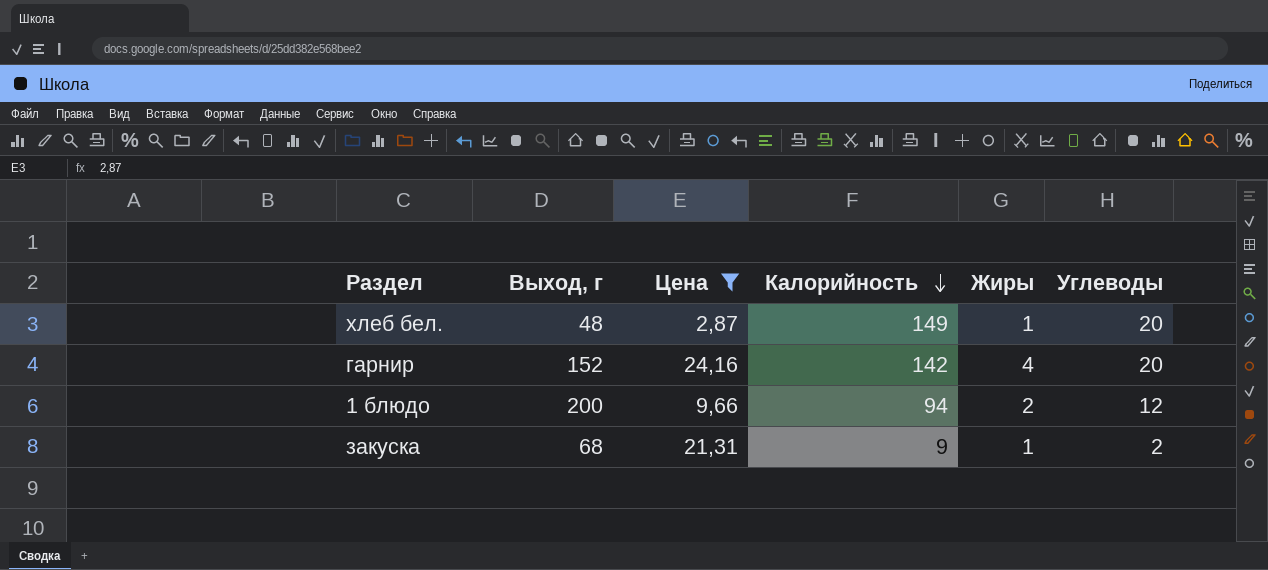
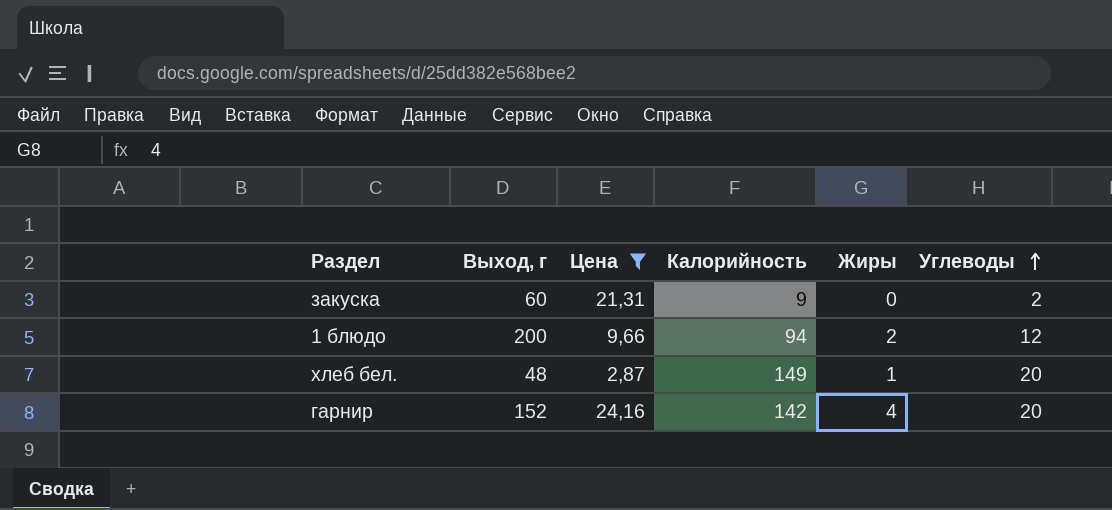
row order: Калорийность descending -> Углеводы ascending
закуска | Выход, г: 68 -> 60
закуска | Жиры: 1 -> 0

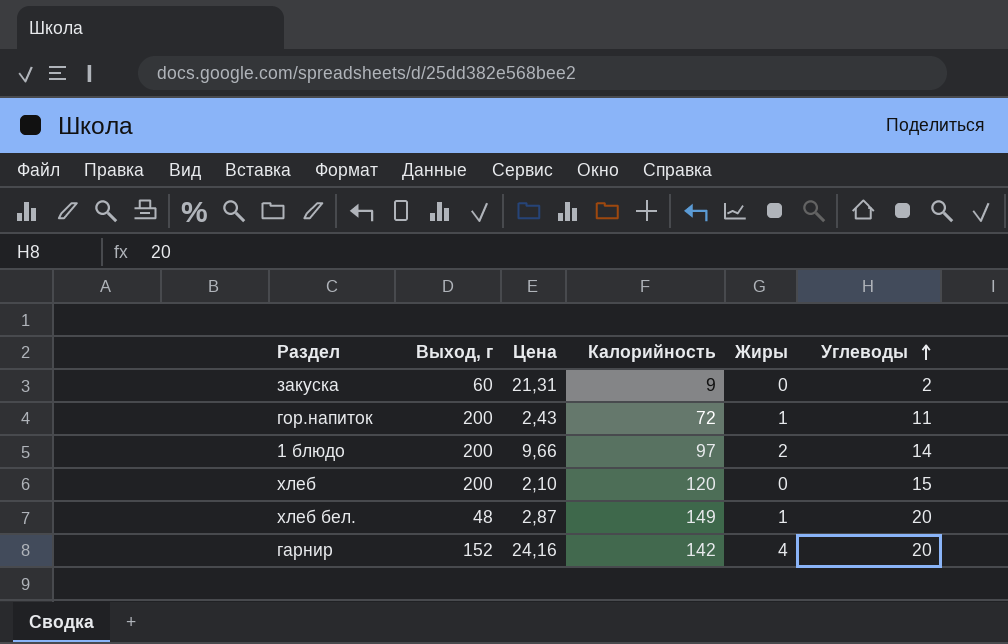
filter: Цена >= 2,87 -> none
1 блюдо | Калорийность: 94 -> 97
1 блюдо | Углеводы: 12 -> 14

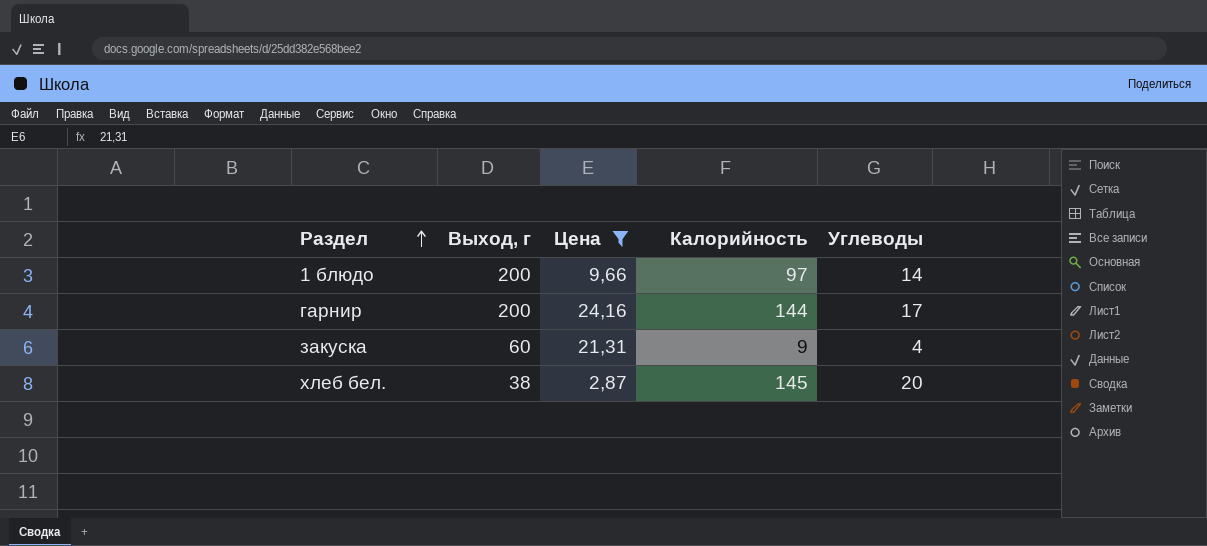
filter: none -> Цена >= 2,87
row order: Углеводы ascending -> Раздел ascending
column Жиры | position: 5 -> none
гарнир | Выход, г: 152 -> 200
гарнир | Калорийность: 142 -> 144
гарнир | Углеводы: 20 -> 17
закуска | Углеводы: 2 -> 4
хлеб бел. | Выход, г: 48 -> 38
хлеб бел. | Калорийность: 149 -> 145

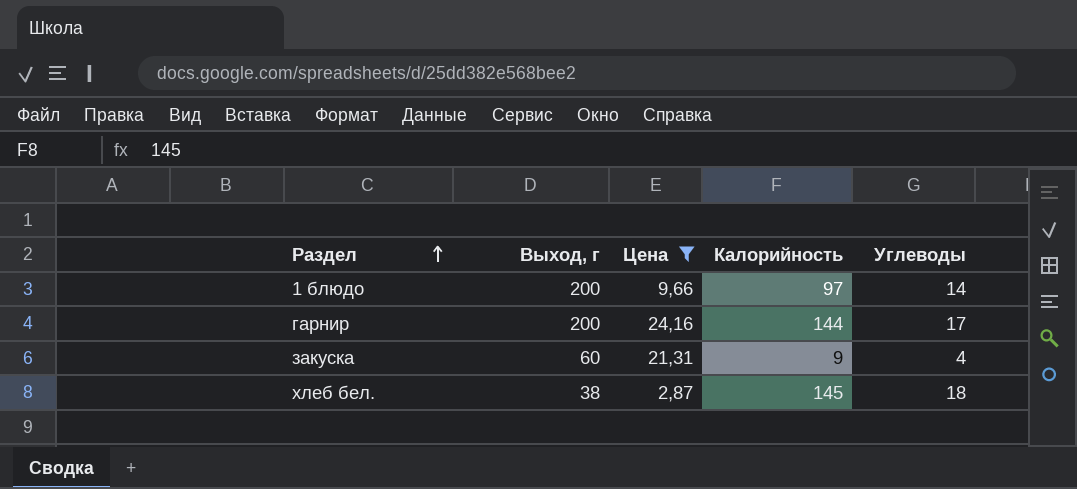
хлеб бел. | Углеводы: 20 -> 18

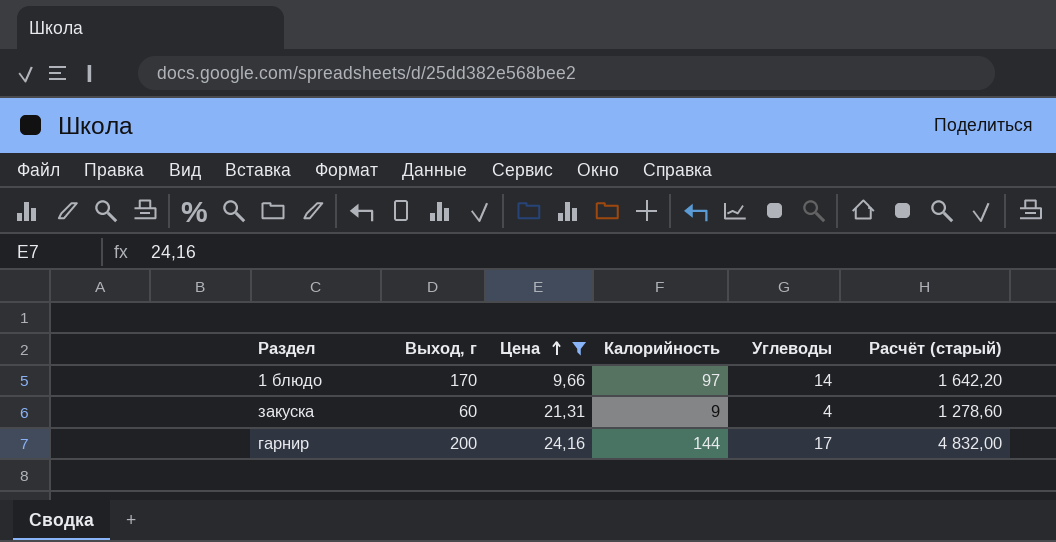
row order: Раздел ascending -> Цена ascending
column Расчёт (старый) | formula: none -> [Выход, г] * [Цена]
row хлеб бел.: 38 | 2,87 | 145 | 18 -> none
1 блюдо | Выход, г: 200 -> 170

